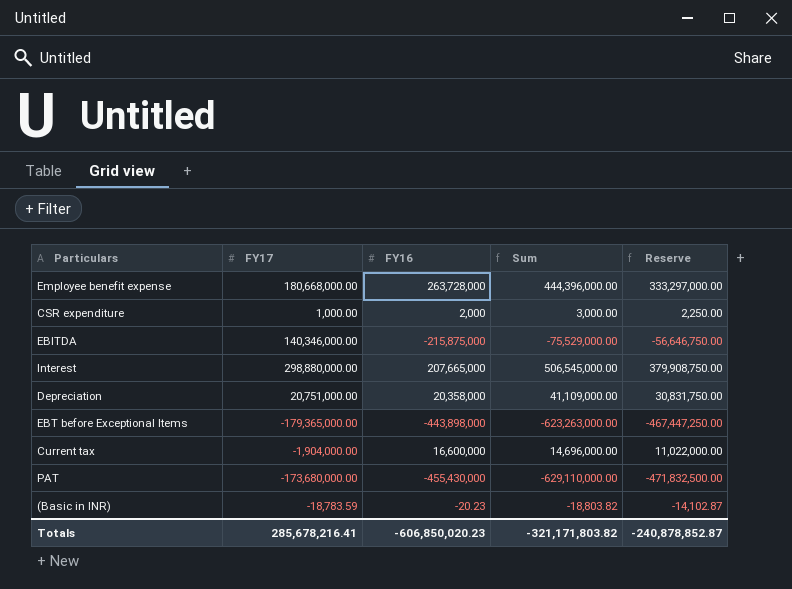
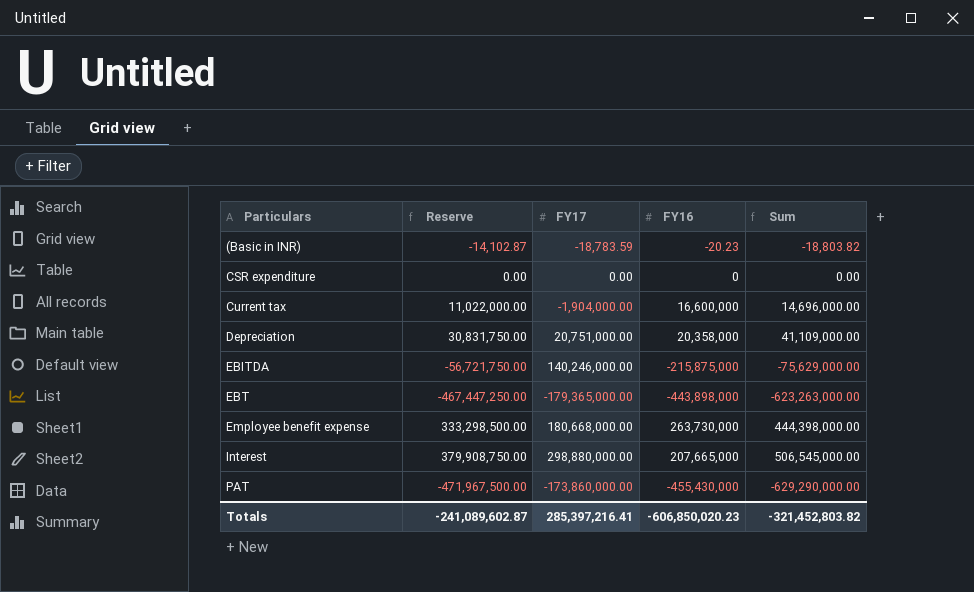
row order: none -> Particulars ascending
column Reserve | position: 5 -> 2
row EBT before Exceptional Items: -179,365,000.00 | -443,898,000 | -623,263,000.00 | -467,447,250.00 -> none
CSR expenditure | Reserve: 2,250.00 -> 0.00
CSR expenditure | FY17: 1,000.00 -> 0.00
CSR expenditure | FY16: 2,000 -> 0
CSR expenditure | Sum: 3,000.00 -> 0.00
EBITDA | Reserve: -56,646,750.00 -> -56,721,750.00
EBITDA | FY17: 140,346,000.00 -> 140,246,000.00
EBITDA | Sum: -75,529,000.00 -> -75,629,000.00
row EBT: none -> -467,447,250.00 | -179,365,000.00 | -443,898,000 | -623,263,000.00
Employee benefit expense | Reserve: 333,297,000.00 -> 333,298,500.00
Employee benefit expense | FY16: 263,728,000 -> 263,730,000
Employee benefit expense | Sum: 444,396,000.00 -> 444,398,000.00
PAT | Reserve: -471,832,500.00 -> -471,967,500.00
PAT | FY17: -173,680,000.00 -> -173,860,000.00
PAT | Sum: -629,110,000.00 -> -629,290,000.00
Totals | Reserve: -240,878,852.87 -> -241,089,602.87
Totals | FY17: 285,678,216.41 -> 285,397,216.41
Totals | Sum: -321,171,803.82 -> -321,452,803.82

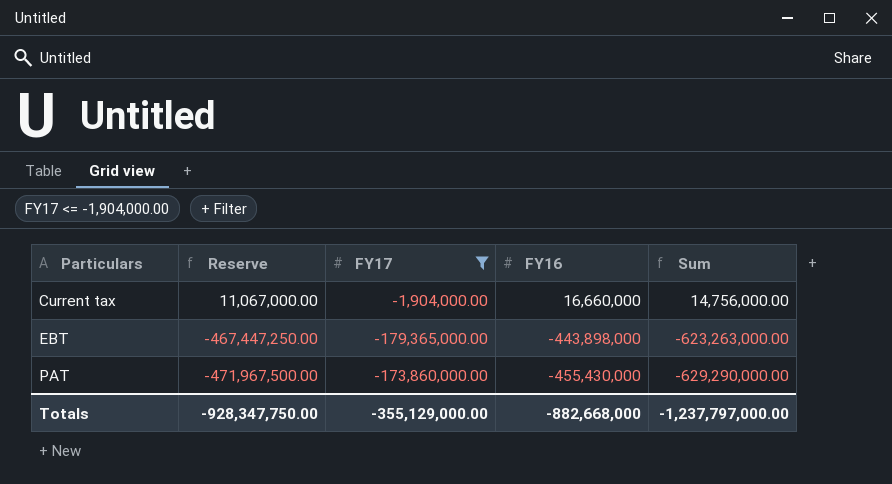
filter: none -> FY17 <= -1,904,000.00
Current tax | Reserve: 11,022,000.00 -> 11,067,000.00
Current tax | FY16: 16,600,000 -> 16,660,000
Current tax | Sum: 14,696,000.00 -> 14,756,000.00
Totals | Reserve: -241,089,602.87 -> -928,347,750.00
Totals | FY17: 285,397,216.41 -> -355,129,000.00
Totals | FY16: -606,850,020.23 -> -882,668,000
Totals | Sum: -321,452,803.82 -> -1,237,797,000.00

